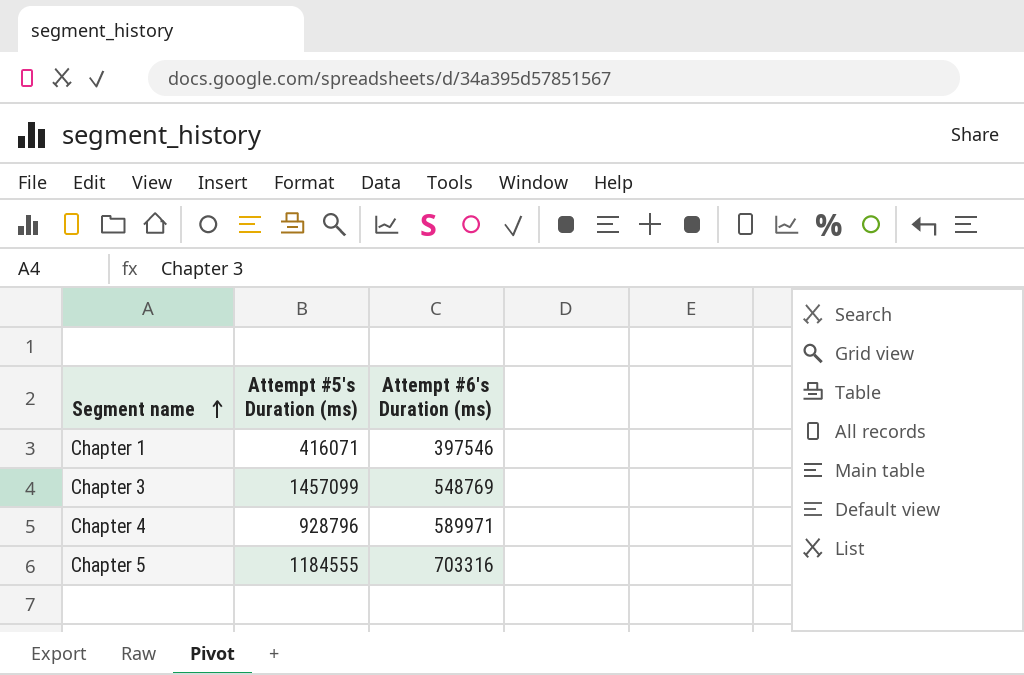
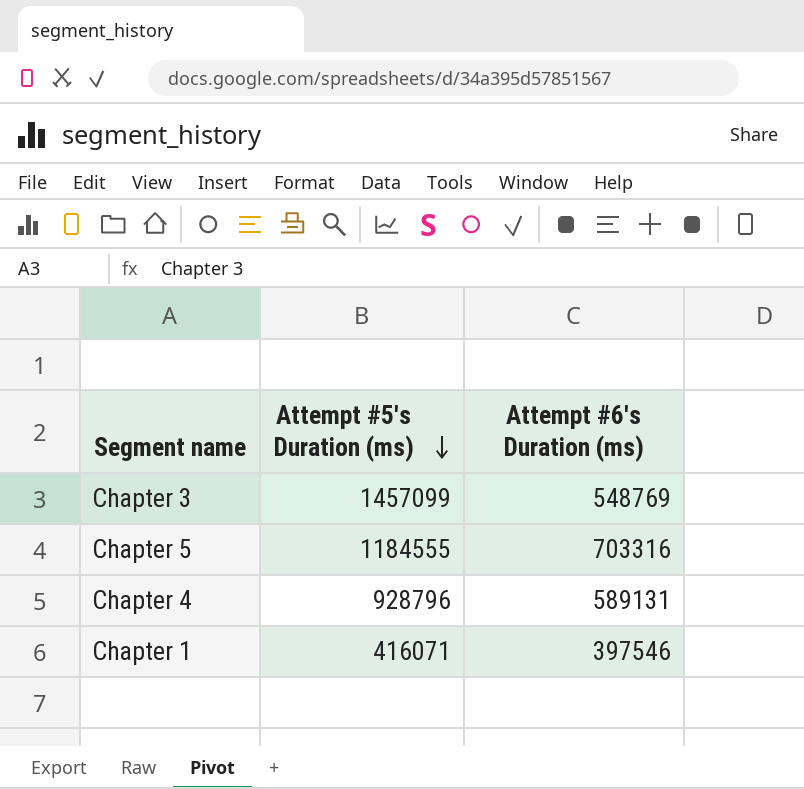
row order: Segment name ascending -> Attempt #5's Duration (ms) descending
Chapter 4 | Attempt #6's Duration (ms): 589971 -> 589131

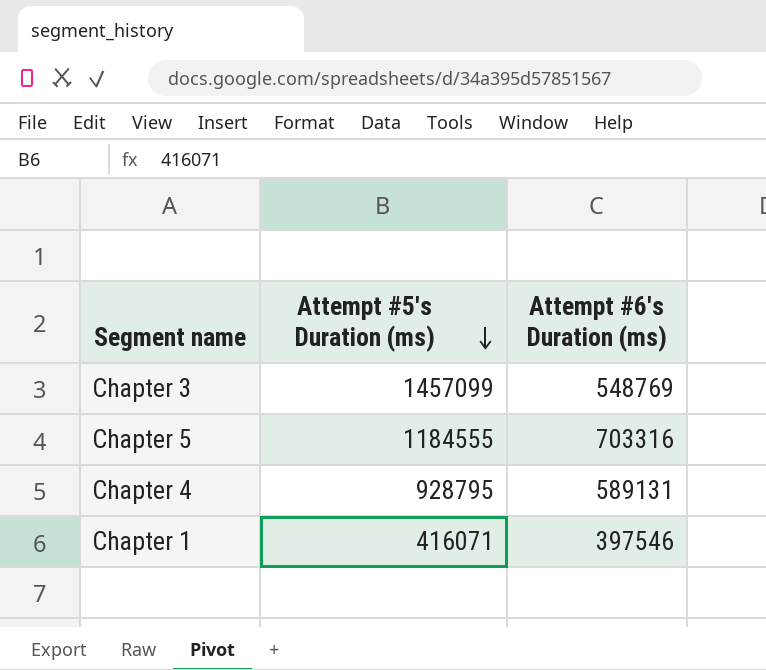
Chapter 4 | Attempt #5's Duration (ms): 928796 -> 928795

